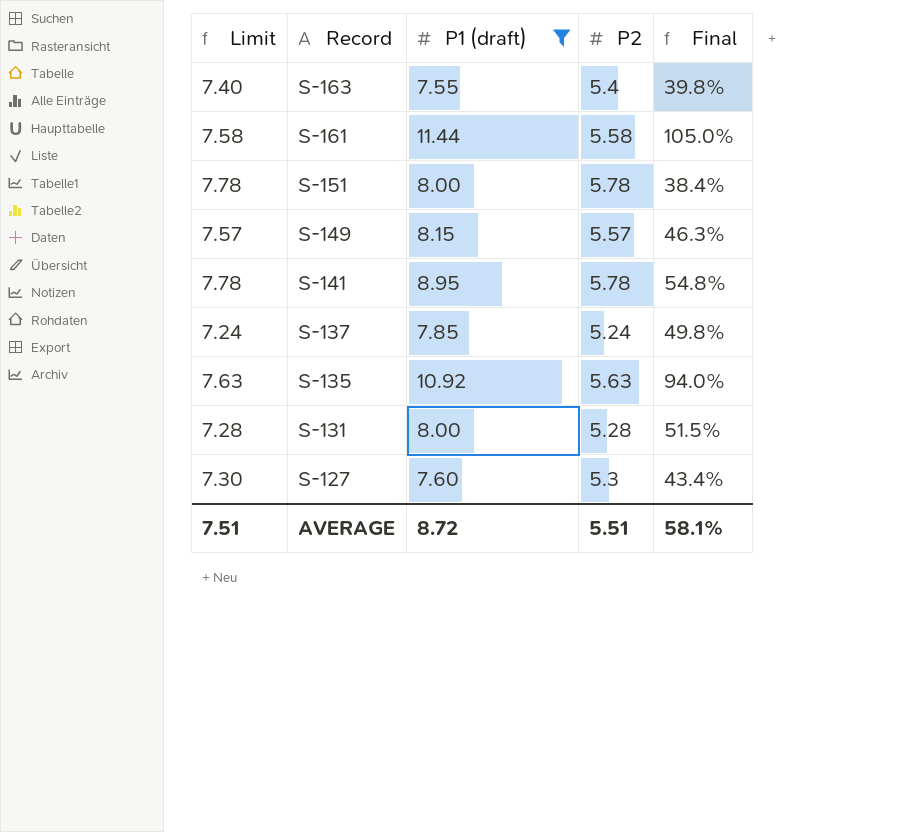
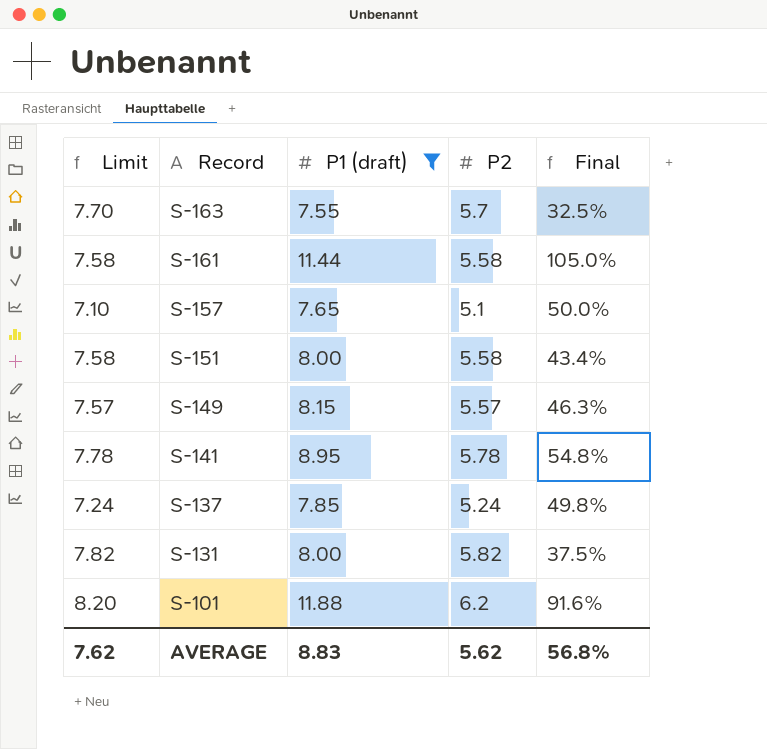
row S-135: 7.63 | 10.92 | 5.63 | 94.0% -> none
row S-127: 7.30 | 7.60 | 5.3 | 43.4% -> none
S-163 | Limit: 7.40 -> 7.70
S-163 | P2: 5.4 -> 5.7
S-163 | Final: 39.8% -> 32.5%
row S-157: none -> 7.10 | 7.65 | 5.1 | 50.0%
S-151 | Limit: 7.78 -> 7.58
S-151 | P2: 5.78 -> 5.58
S-151 | Final: 38.4% -> 43.4%
S-131 | Limit: 7.28 -> 7.82
S-131 | P2: 5.28 -> 5.82
S-131 | Final: 51.5% -> 37.5%
row S-101: none -> 8.20 | 11.88 | 6.2 | 91.6%
AVERAGE | Limit: 7.51 -> 7.62
AVERAGE | P1 (draft): 8.72 -> 8.83
AVERAGE | P2: 5.51 -> 5.62
AVERAGE | Final: 58.1% -> 56.8%

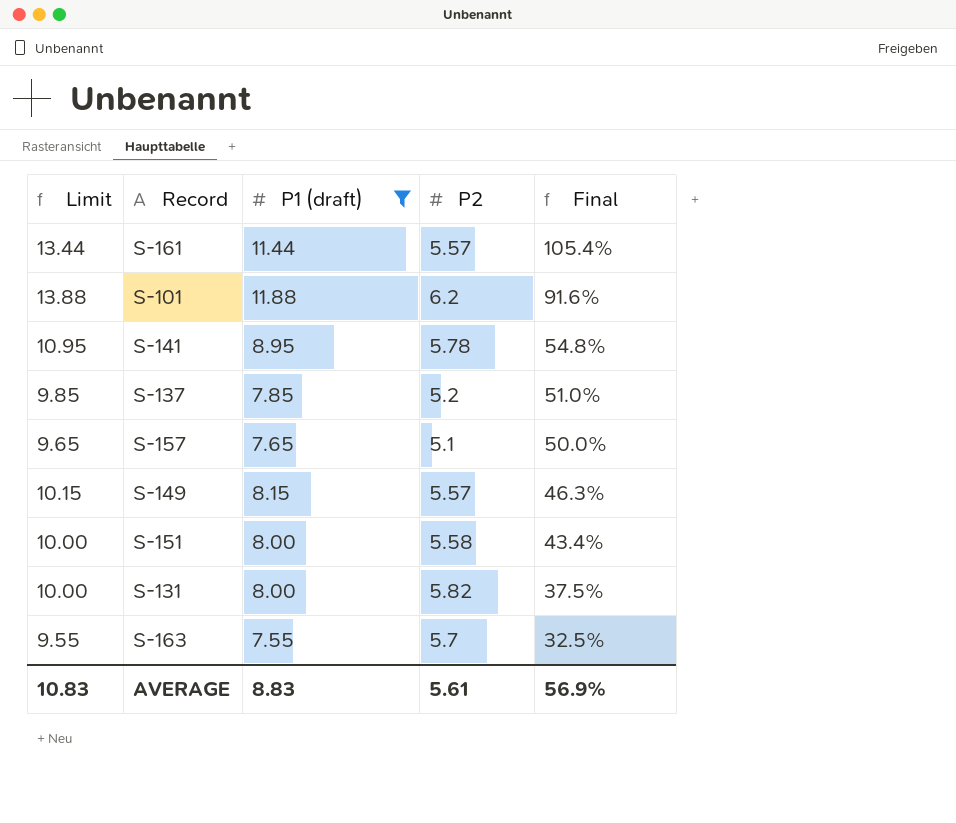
row order: Record descending -> Final descending
column Limit | formula: [P2] + 2 -> [P1 (draft)] + 2
S-161 | P2: 5.58 -> 5.57
S-161 | Final: 105.0% -> 105.4%
S-137 | P2: 5.24 -> 5.2
S-137 | Final: 49.8% -> 51.0%
AVERAGE | Limit: 7.62 -> 10.83
AVERAGE | P2: 5.62 -> 5.61
AVERAGE | Final: 56.8% -> 56.9%

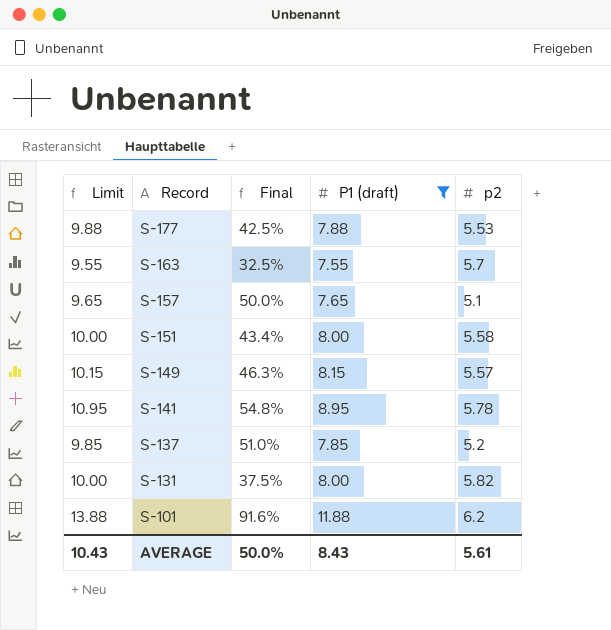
row order: Final descending -> Record descending
column Final | position: 5 -> 3
column name: P2 -> p2
row S-161: 13.44 | 11.44 | 5.57 | 105.4% -> none
row S-177: none -> 9.88 | 42.5% | 7.88 | 5.53
AVERAGE | Limit: 10.83 -> 10.43
AVERAGE | Final: 56.9% -> 50.0%
AVERAGE | P1 (draft): 8.83 -> 8.43

